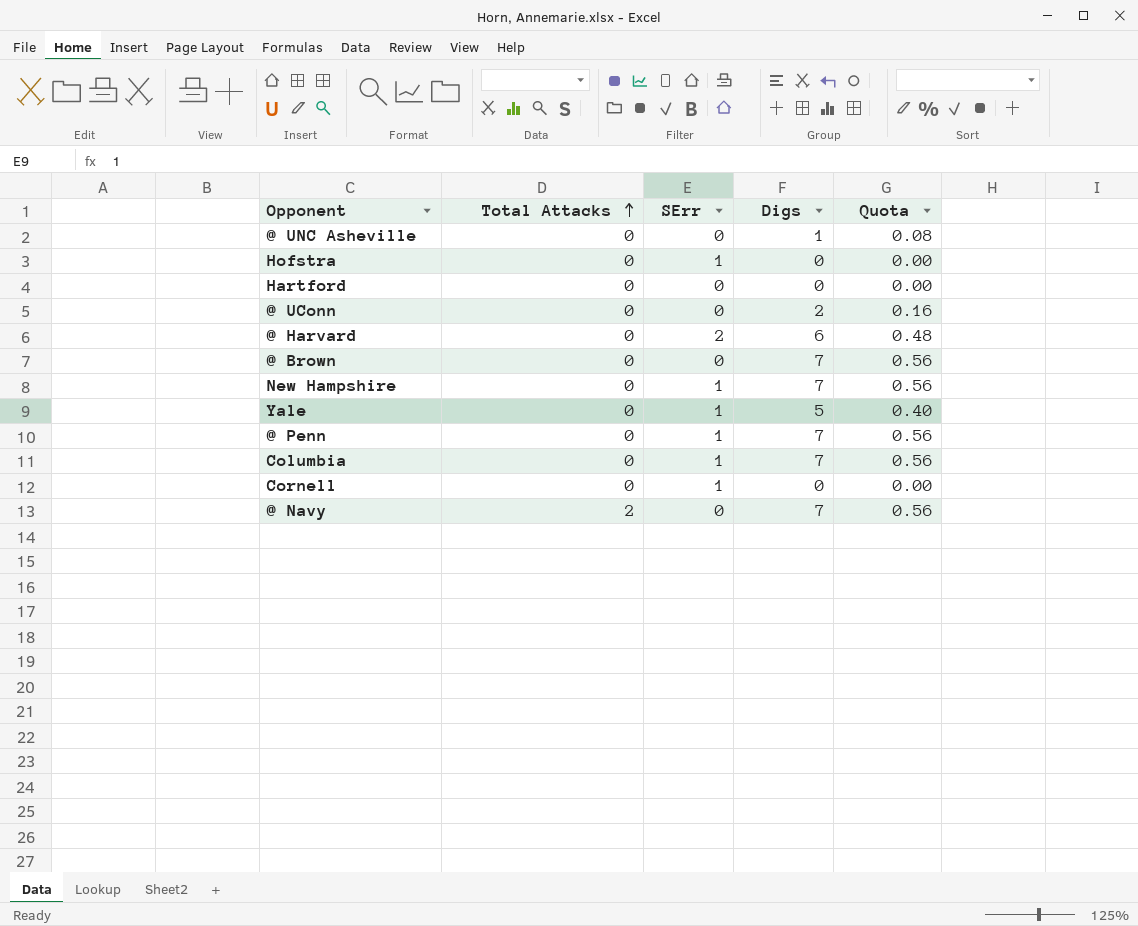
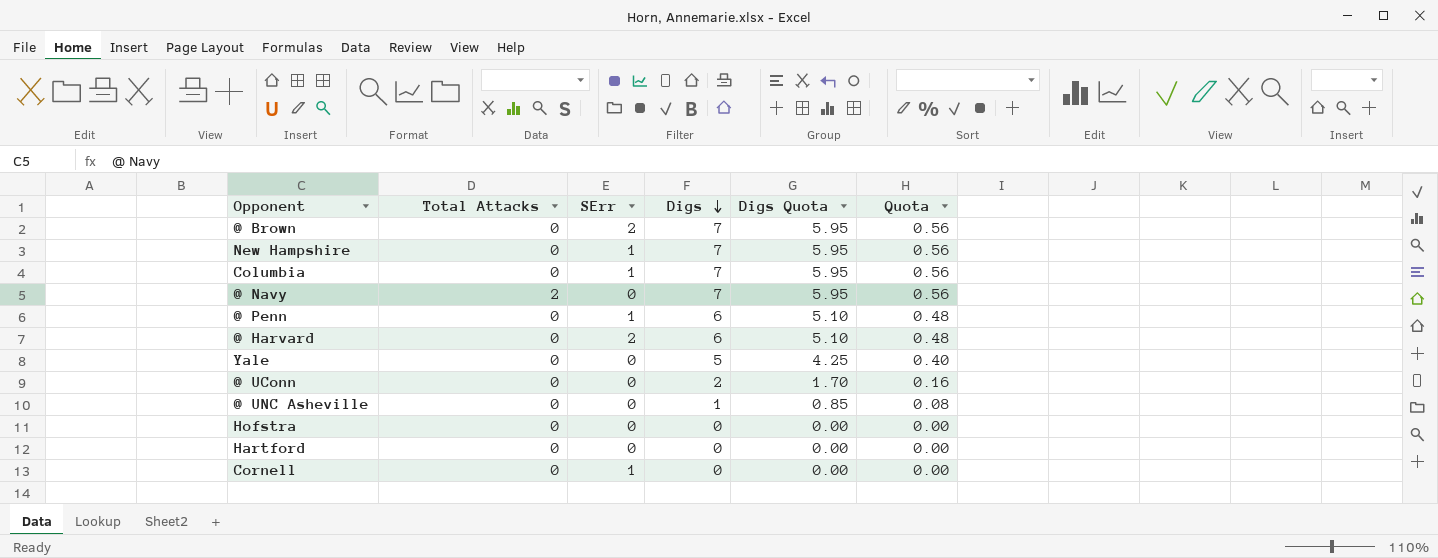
row order: Total Attacks ascending -> Digs descending
column Digs Quota | formula: none -> [Digs] * 0.85
@ Brown | SErr: 0 -> 2
@ Penn | Digs: 7 -> 6
@ Penn | Quota: 0.56 -> 0.48
Yale | SErr: 1 -> 0
Hofstra | SErr: 1 -> 0

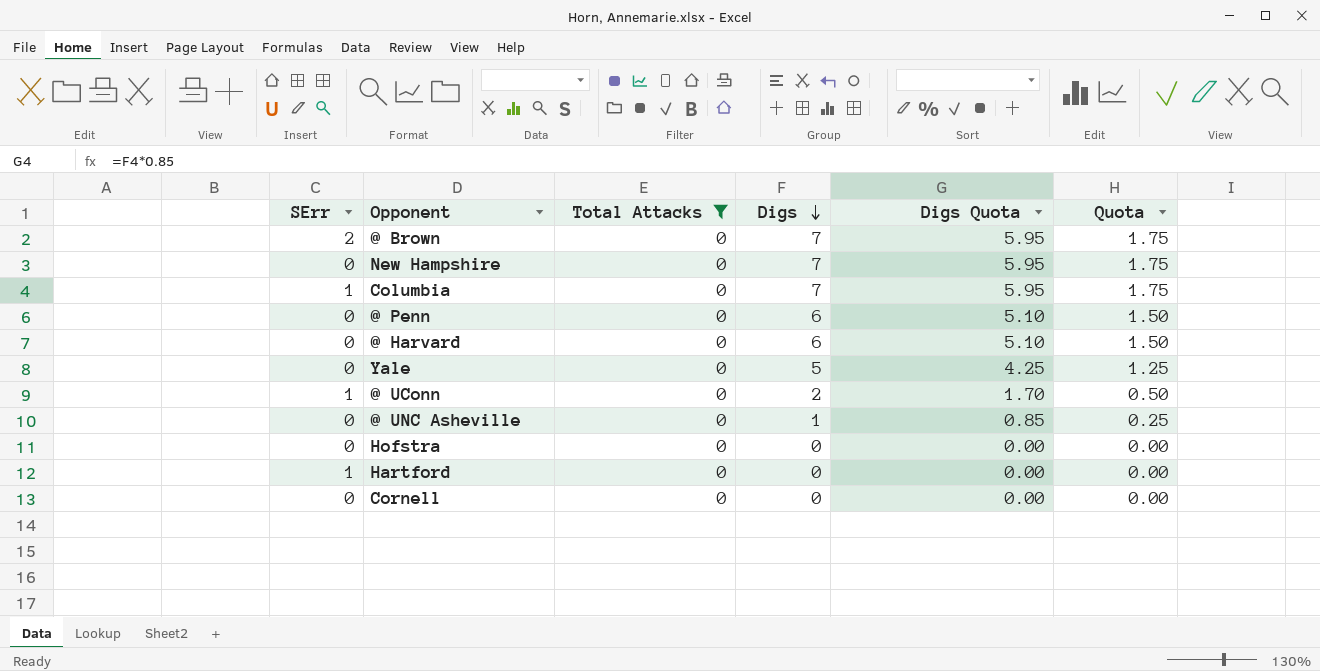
filter: none -> Total Attacks = 0
column SErr | position: 3 -> 1
column Quota | formula: [Digs] * 0.08 -> [Digs] * 0.25
New Hampshire | SErr: 1 -> 0
@ Penn | SErr: 1 -> 0
@ Harvard | SErr: 2 -> 0
@ UConn | SErr: 0 -> 1
Hartford | SErr: 0 -> 1
Cornell | SErr: 1 -> 0

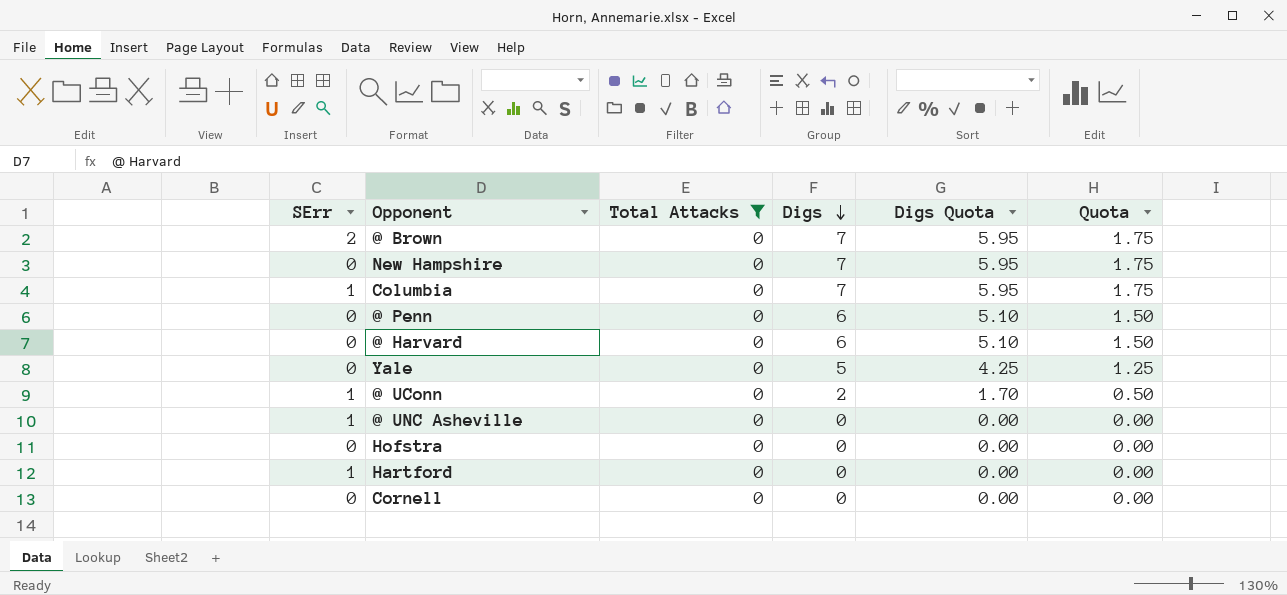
@ UNC Asheville | SErr: 0 -> 1
@ UNC Asheville | Digs: 1 -> 0
@ UNC Asheville | Digs Quota: 0.85 -> 0.00
@ UNC Asheville | Quota: 0.25 -> 0.00

